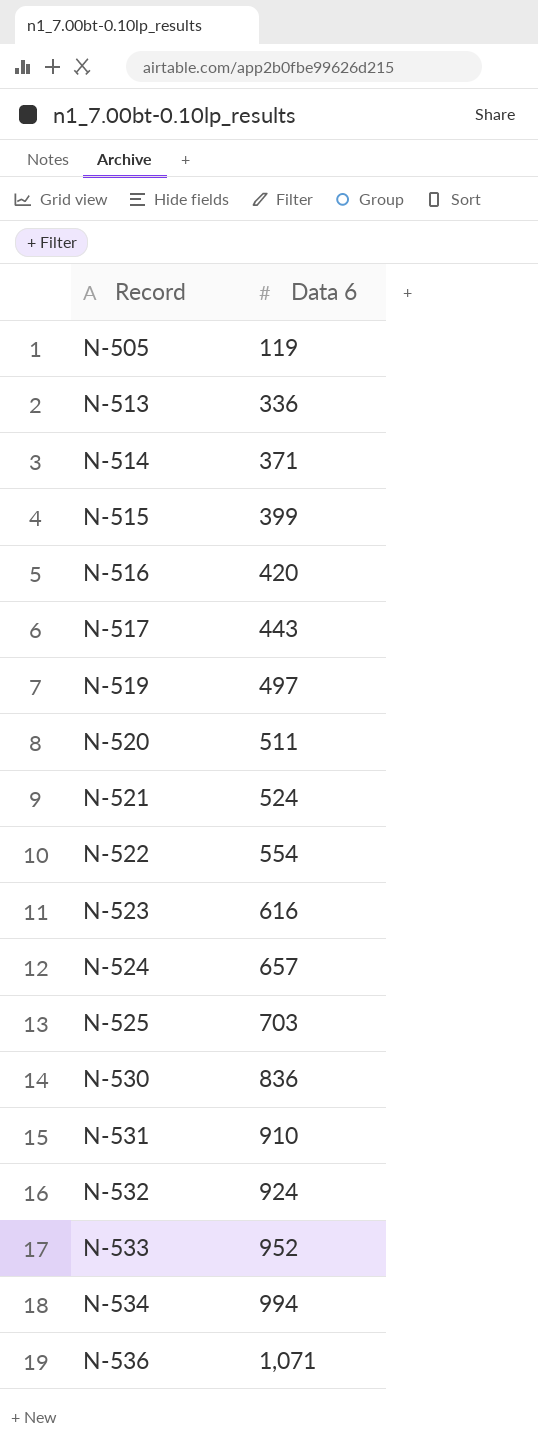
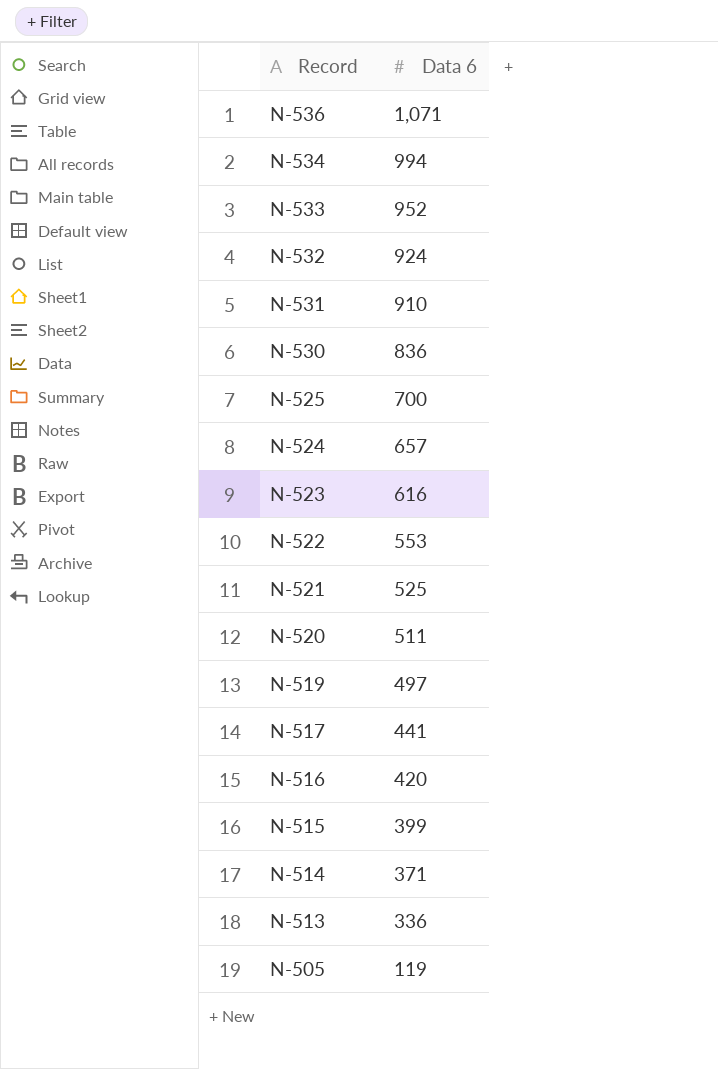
row order: Record ascending -> Record descending
N-525 | Data 6: 703 -> 700
N-522 | Data 6: 554 -> 553
N-521 | Data 6: 524 -> 525
N-517 | Data 6: 443 -> 441

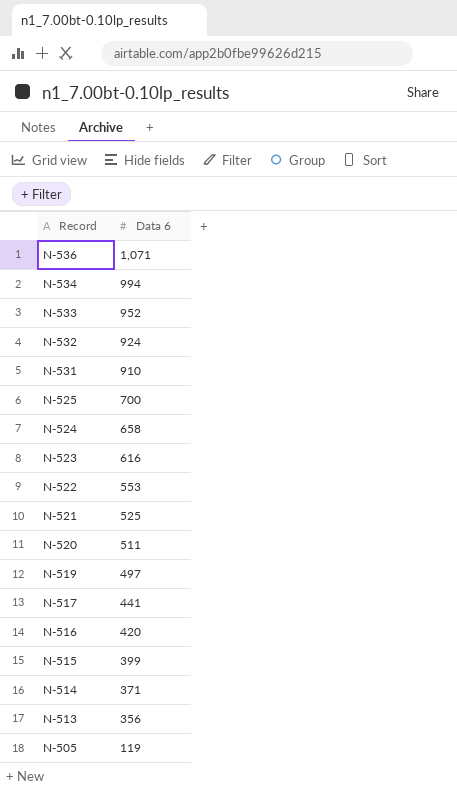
row N-530: 836 -> none
N-524 | Data 6: 657 -> 658
N-513 | Data 6: 336 -> 356

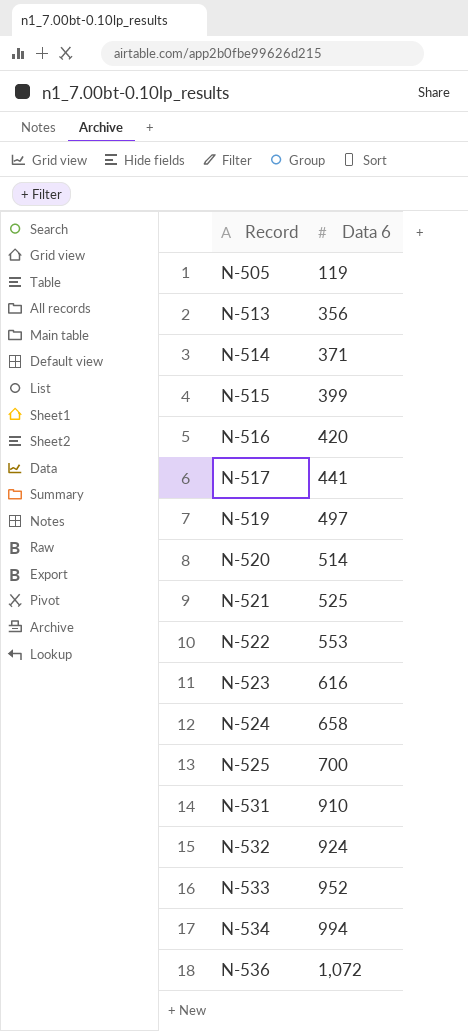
row order: Record descending -> Record ascending
N-520 | Data 6: 511 -> 514
N-536 | Data 6: 1,071 -> 1,072

